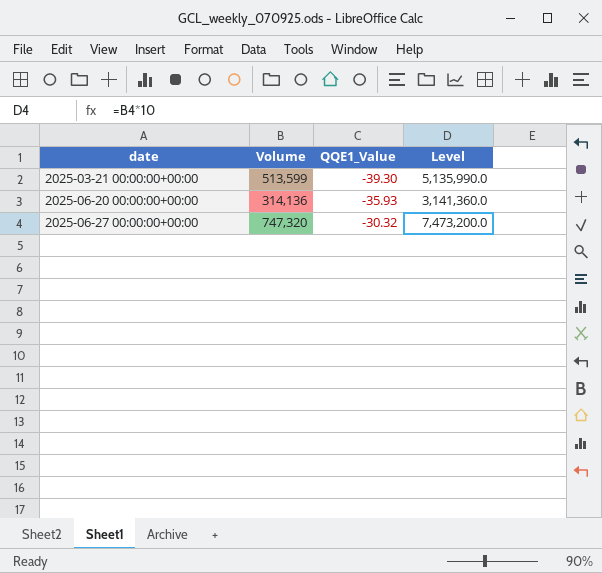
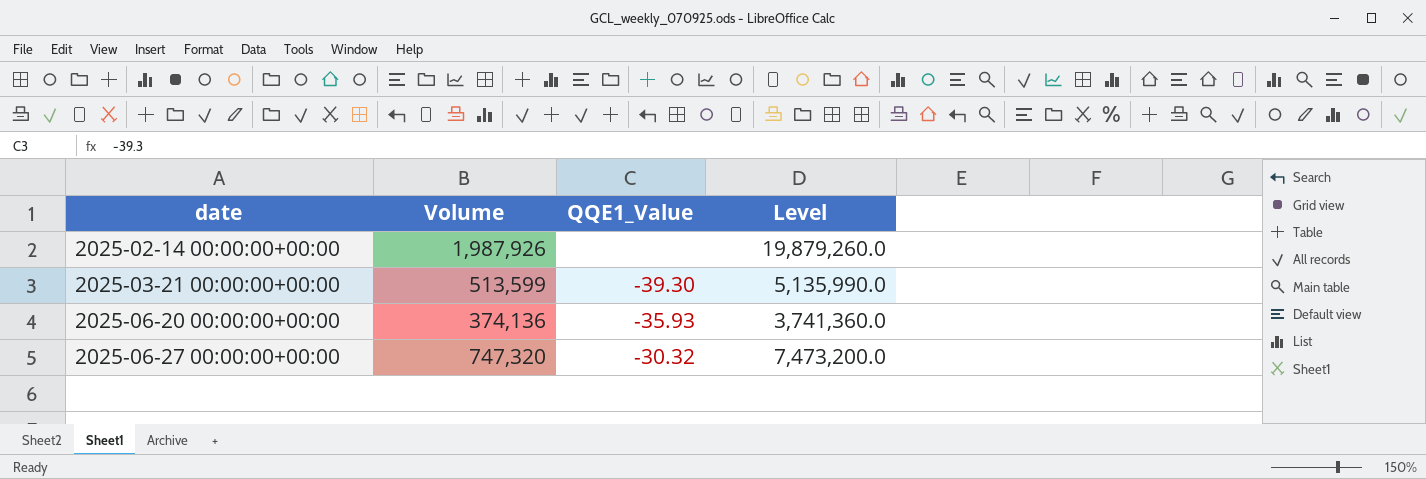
row 2025-02-14 00:00:00+00:00: none -> 1,987,926 | none | 19,879,260.0
2025-06-20 00:00:00+00:00 | Volume: 314,136 -> 374,136
2025-06-20 00:00:00+00:00 | Level: 3,141,360.0 -> 3,741,360.0

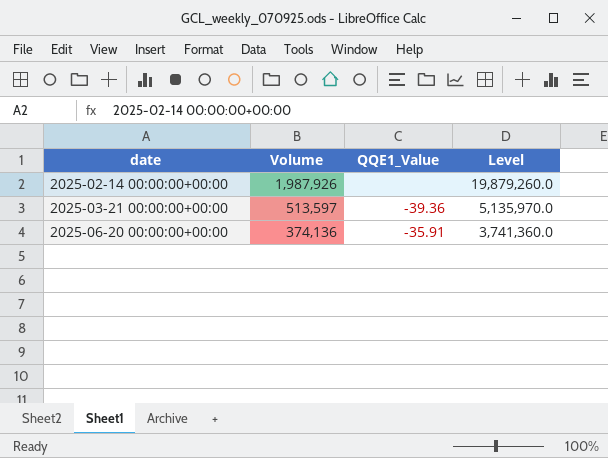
row 2025-06-27 00:00:00+00:00: 747,320 | -30.32 | 7,473,200.0 -> none
2025-03-21 00:00:00+00:00 | Volume: 513,599 -> 513,597
2025-03-21 00:00:00+00:00 | QQE1_Value: -39.30 -> -39.36
2025-03-21 00:00:00+00:00 | Level: 5,135,990.0 -> 5,135,970.0
2025-06-20 00:00:00+00:00 | QQE1_Value: -35.93 -> -35.91

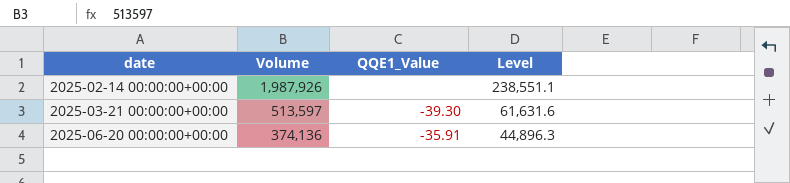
column Level | formula: [Volume] * 10 -> [Volume] * 0.12
2025-03-21 00:00:00+00:00 | QQE1_Value: -39.36 -> -39.30

